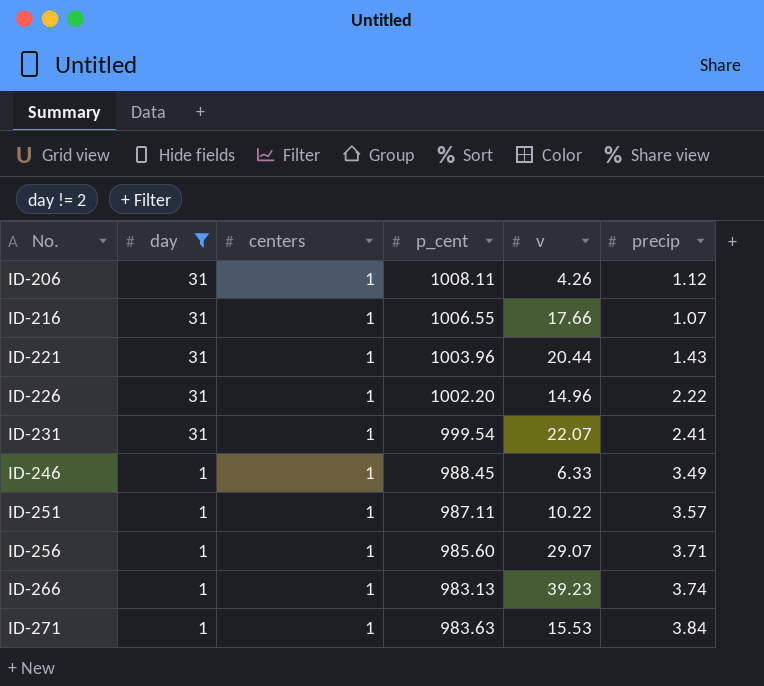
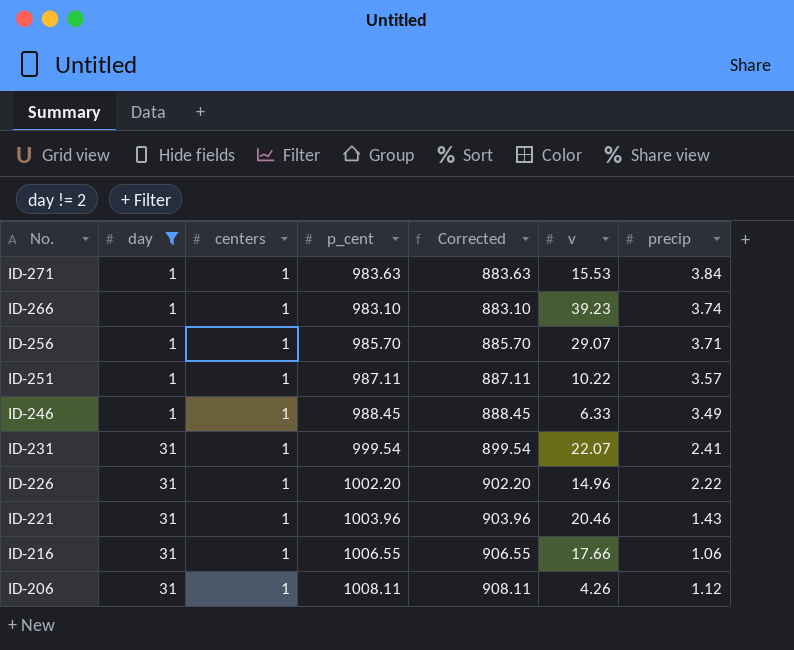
row order: No. ascending -> No. descending
column Corrected | formula: none -> [p_cent] - 100
ID-266 | p_cent: 983.13 -> 983.10
ID-256 | p_cent: 985.60 -> 985.70
ID-221 | v: 20.44 -> 20.46
ID-216 | precip: 1.07 -> 1.06

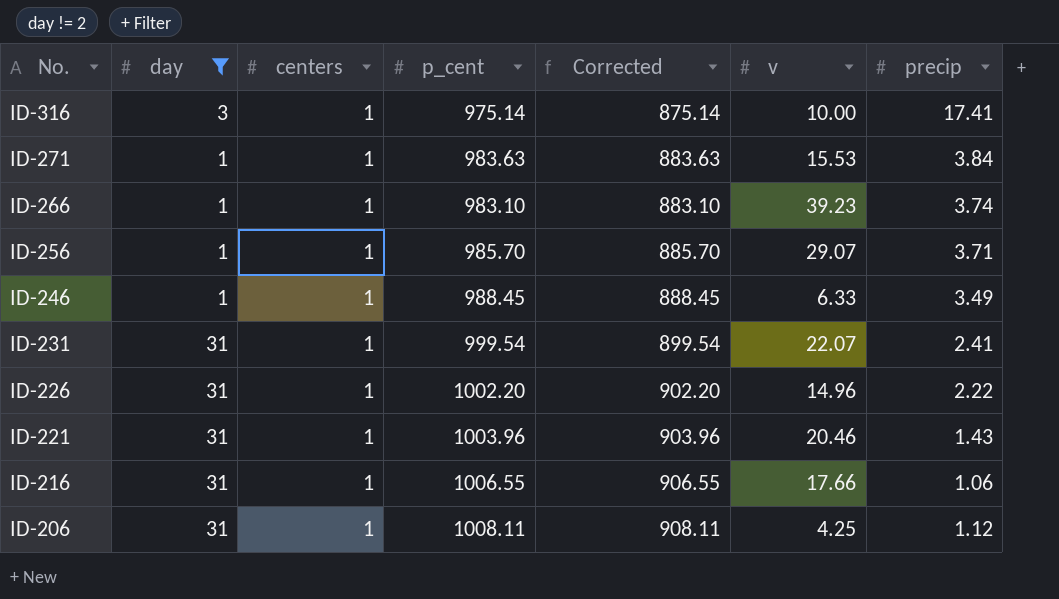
row ID-251: 1 | 1 | 987.11 | 887.11 | 10.22 | 3.57 -> none
row ID-316: none -> 3 | 1 | 975.14 | 875.14 | 10.00 | 17.41
ID-206 | v: 4.26 -> 4.25

